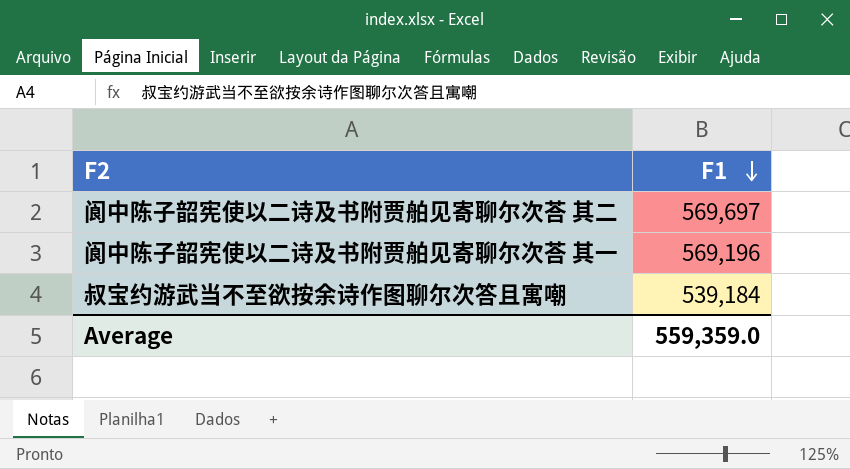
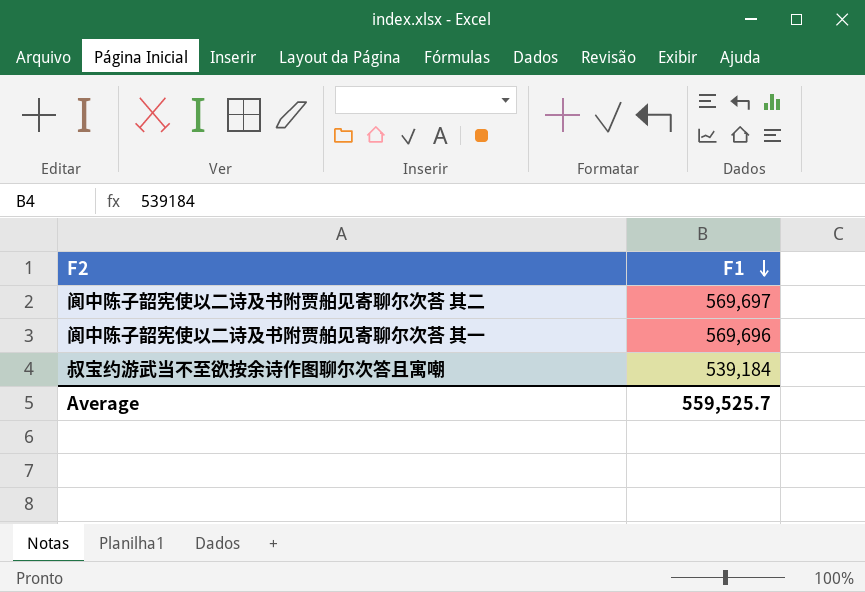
阆中陈子韶宪使以二诗及书附贾舶见寄聊尔次荅 其一 | F1: 569,196 -> 569,696
Average | F1: 559,359.0 -> 559,525.7

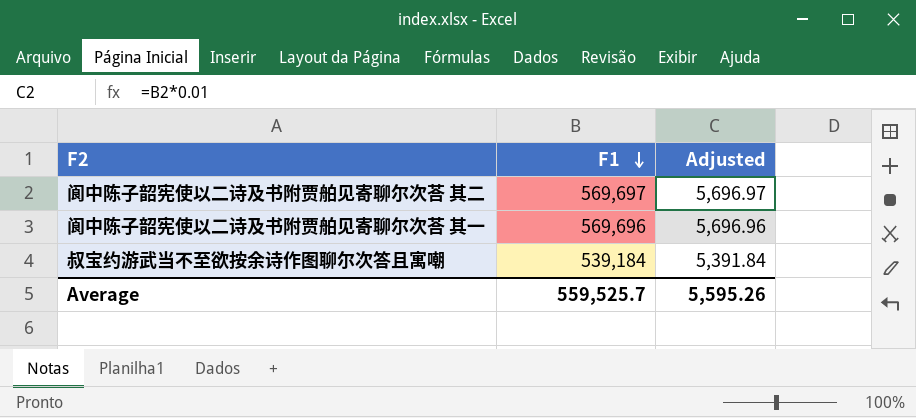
column Adjusted | formula: none -> [F1] * 0.01

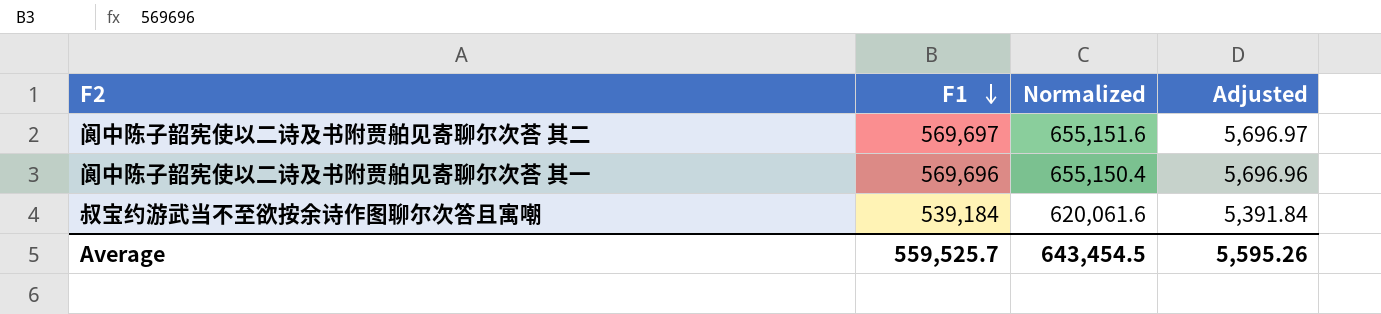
column Normalized | formula: none -> [F1] * 1.15

